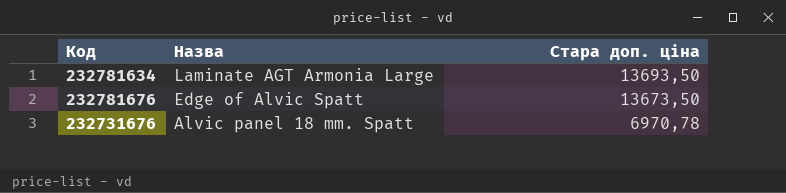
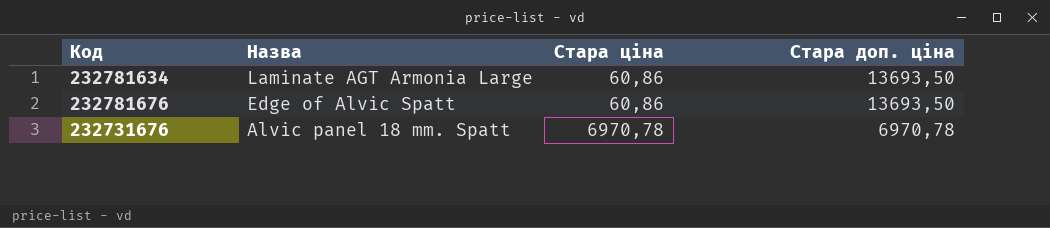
column Стара ціна | position: none -> 3
232781676 | Стара доп. ціна: 13673,50 -> 13693,50

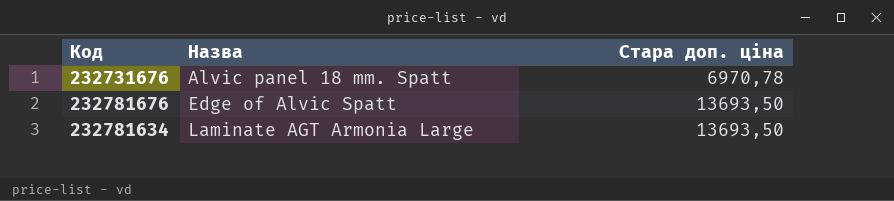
row order: Назва descending -> Назва ascending
column Стара ціна | position: 3 -> none

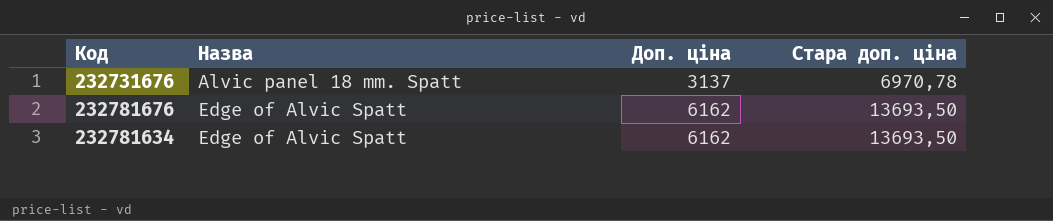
column Доп. ціна | position: none -> 3
232781634 | Назва: Laminate AGT Armonia Large -> Edge of Alvic Spatt

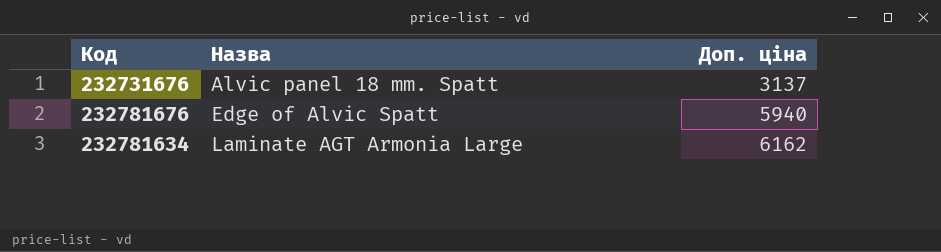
column Стара доп. ціна | position: 4 -> none
232781676 | Доп. ціна: 6162 -> 5940
232781634 | Назва: Edge of Alvic Spatt -> Laminate AGT Armonia Large

